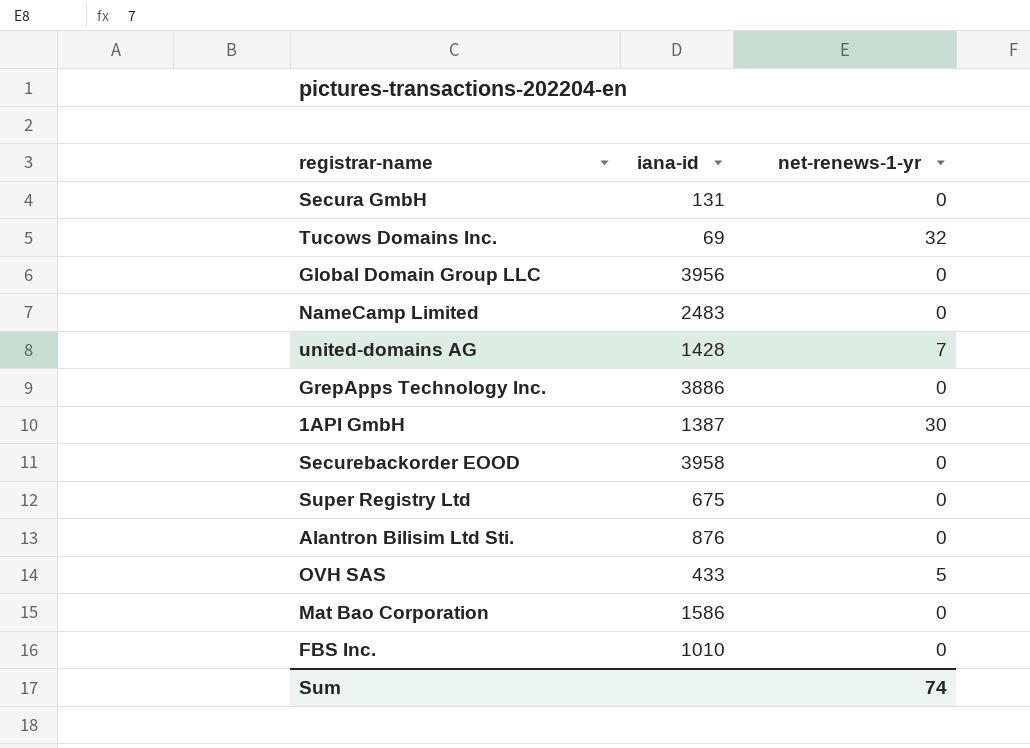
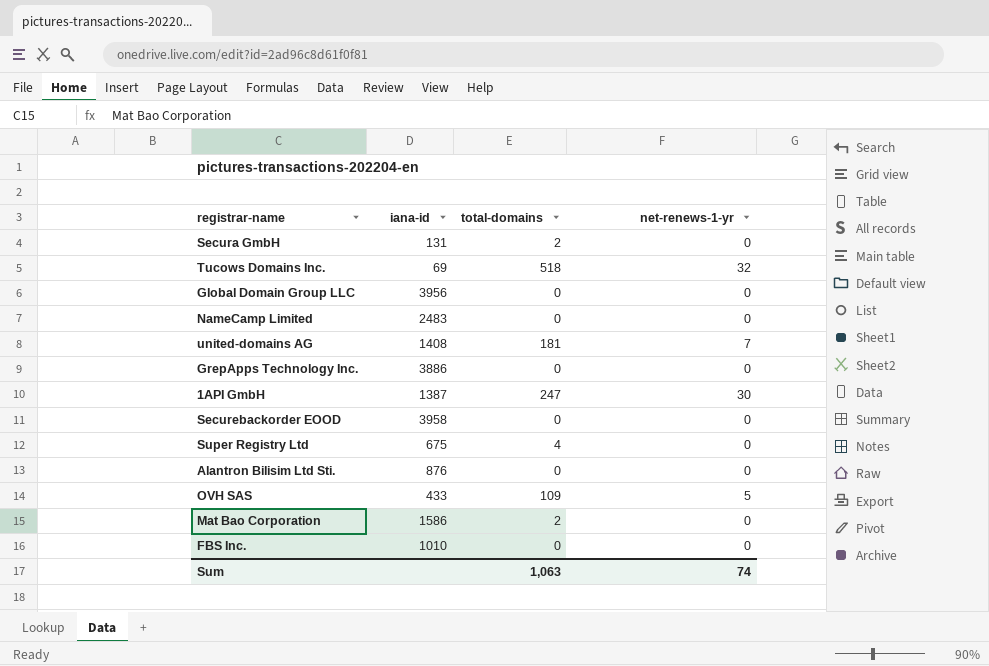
column total-domains | position: none -> 3
united-domains AG | iana-id: 1428 -> 1408

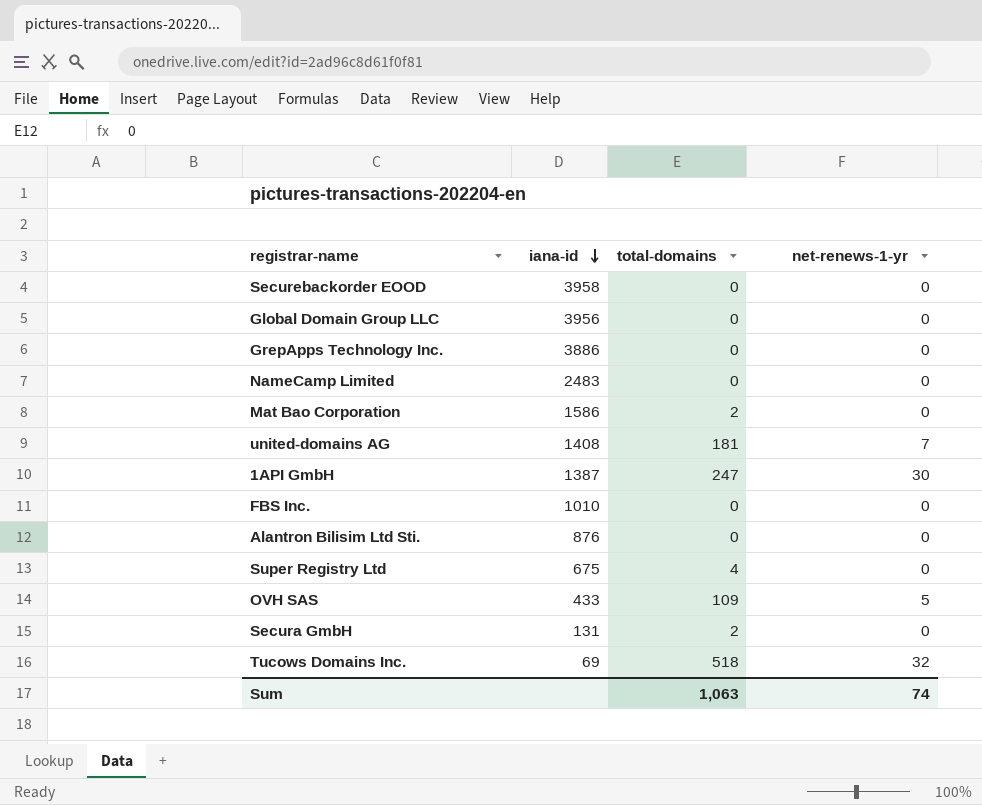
row order: none -> iana-id descending

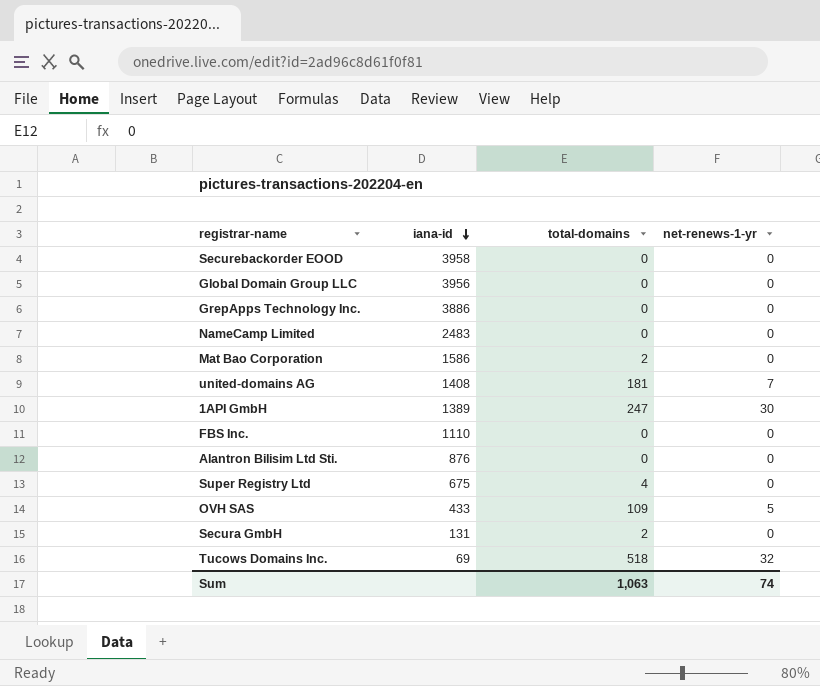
1API GmbH | iana-id: 1387 -> 1389
FBS Inc. | iana-id: 1010 -> 1110

